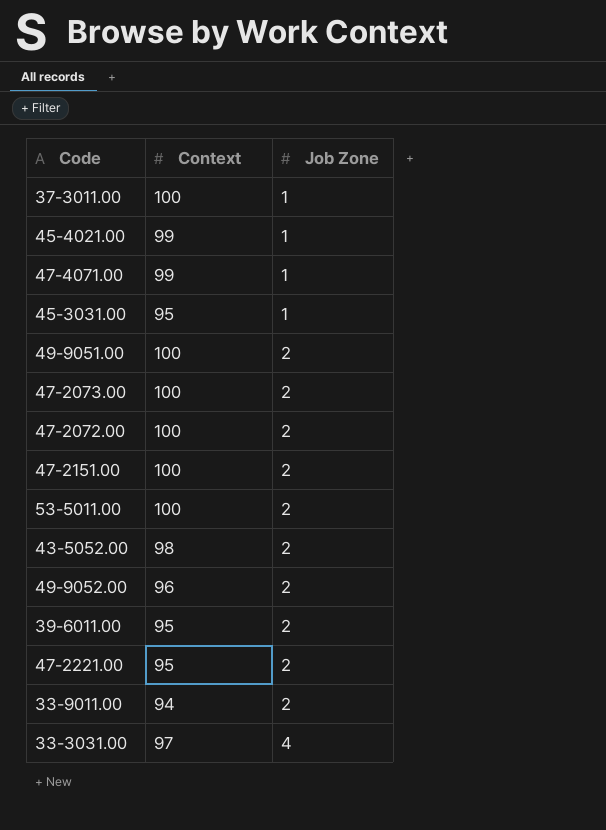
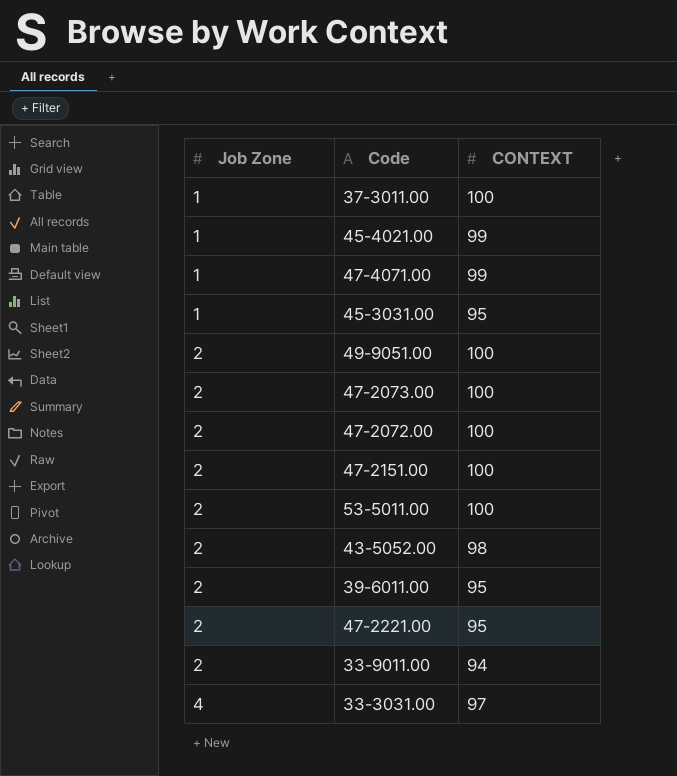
column Job Zone | position: 3 -> 1
column name: Context -> CONTEXT
row 49-9052.00: 96 | 2 -> none

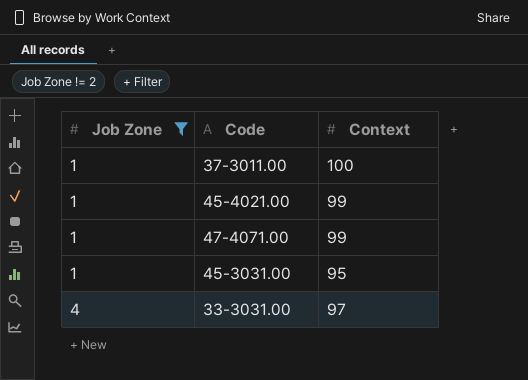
filter: none -> Job Zone != 2
column name: CONTEXT -> Context

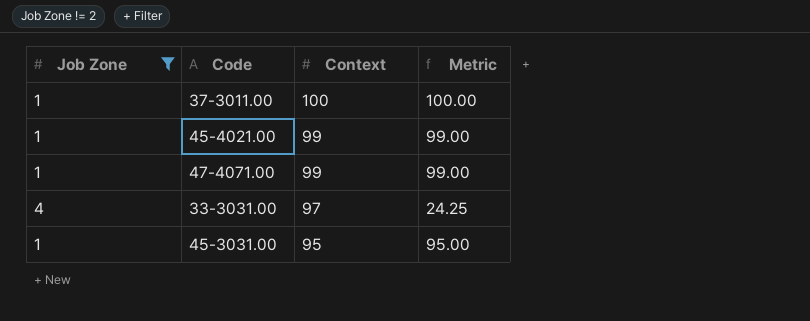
row order: Job Zone ascending -> Context descending
column Metric | formula: none -> [Context] / [Job Zone]

